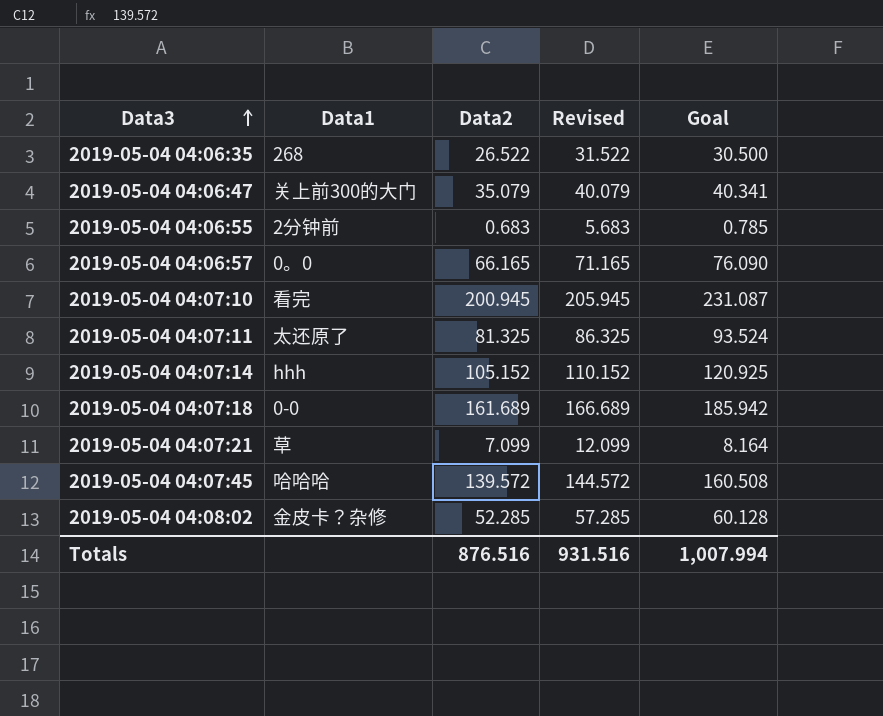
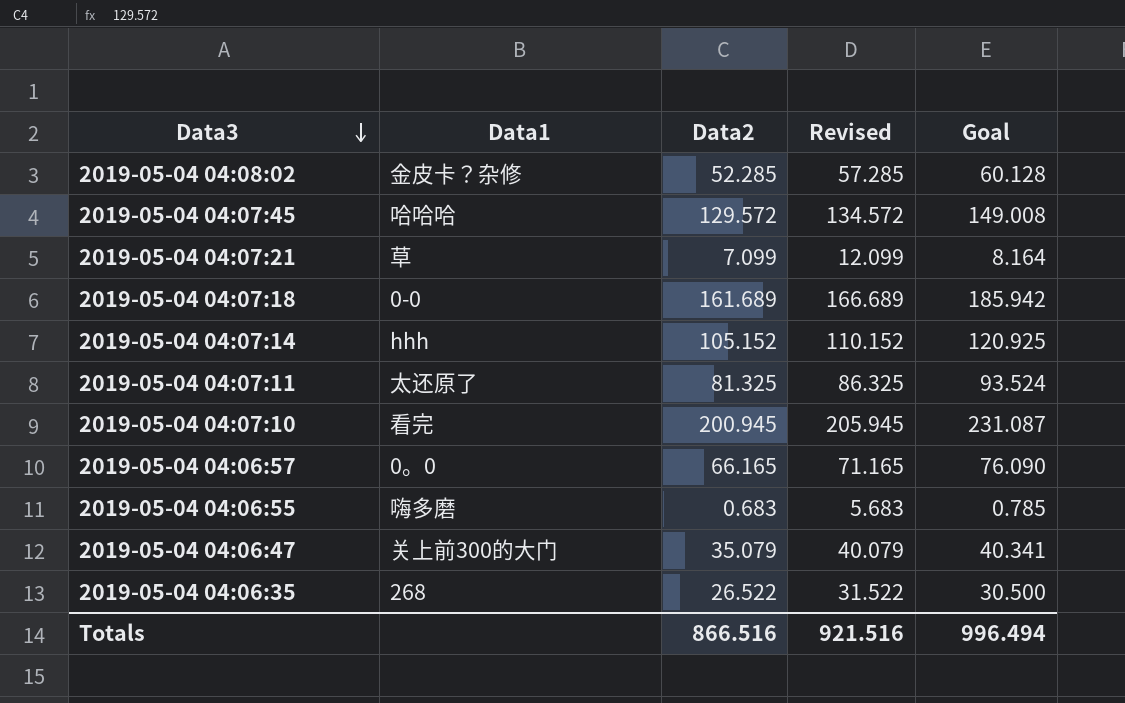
row order: Data3 ascending -> Data3 descending
2019-05-04 04:07:45 | Data2: 139.572 -> 129.572
2019-05-04 04:07:45 | Revised: 144.572 -> 134.572
2019-05-04 04:07:45 | Goal: 160.508 -> 149.008
2019-05-04 04:06:55 | Data1: 2分钟前 -> 嗨多磨
Totals | Data2: 876.516 -> 866.516
Totals | Revised: 931.516 -> 921.516
Totals | Goal: 1,007.994 -> 996.494

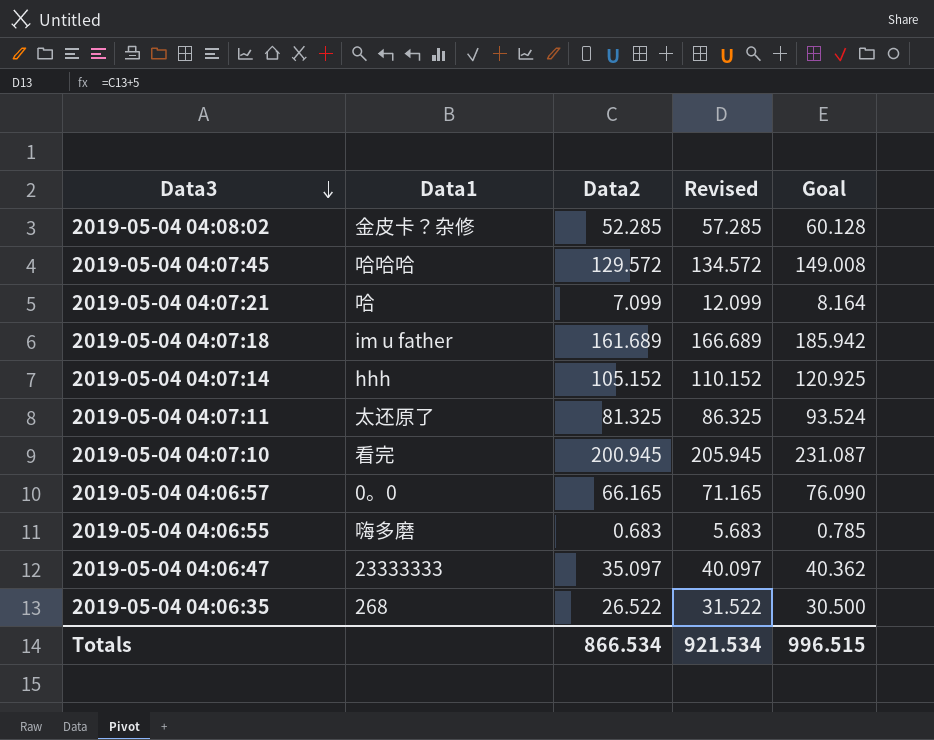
2019-05-04 04:07:21 | Data1: 草 -> 哈
2019-05-04 04:07:18 | Data1: 0-0 -> im u father
2019-05-04 04:06:47 | Data1: 关上前300的大门 -> 23333333
2019-05-04 04:06:47 | Data2: 35.079 -> 35.097
2019-05-04 04:06:47 | Revised: 40.079 -> 40.097
2019-05-04 04:06:47 | Goal: 40.341 -> 40.362
Totals | Data2: 866.516 -> 866.534
Totals | Revised: 921.516 -> 921.534
Totals | Goal: 996.494 -> 996.515

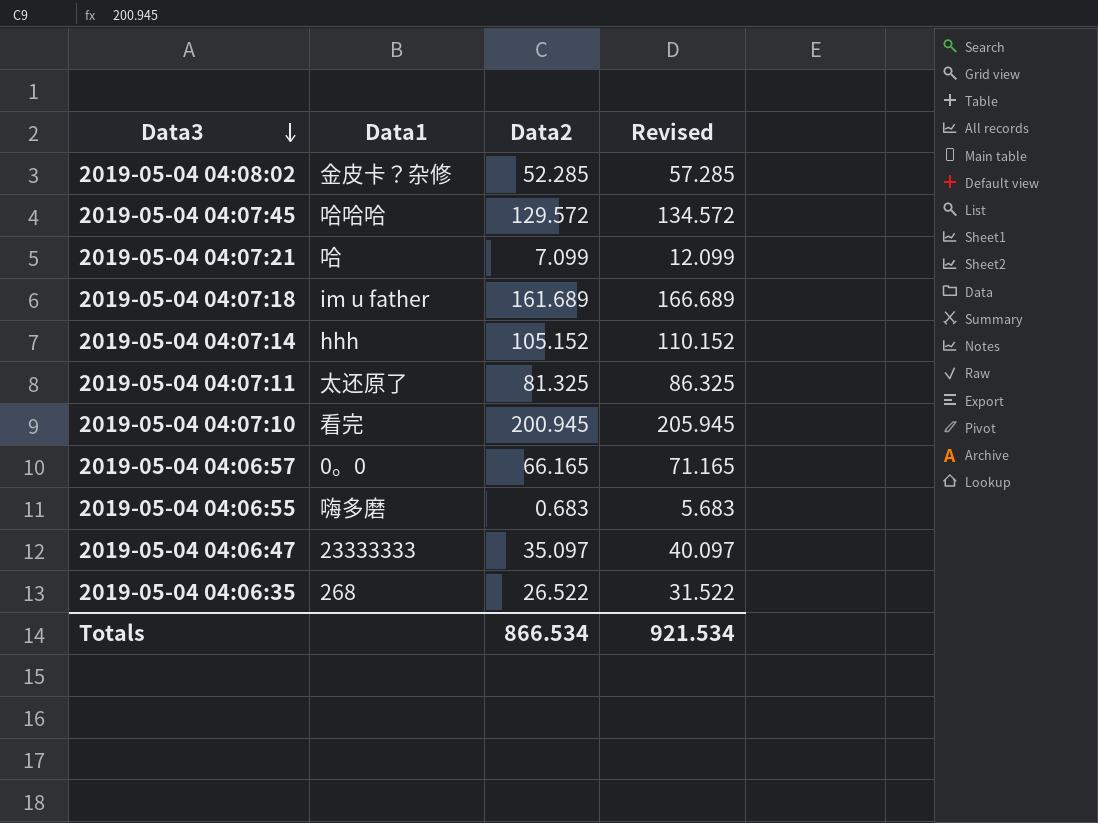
column Goal | formula: [Data2] * 1.15 -> none

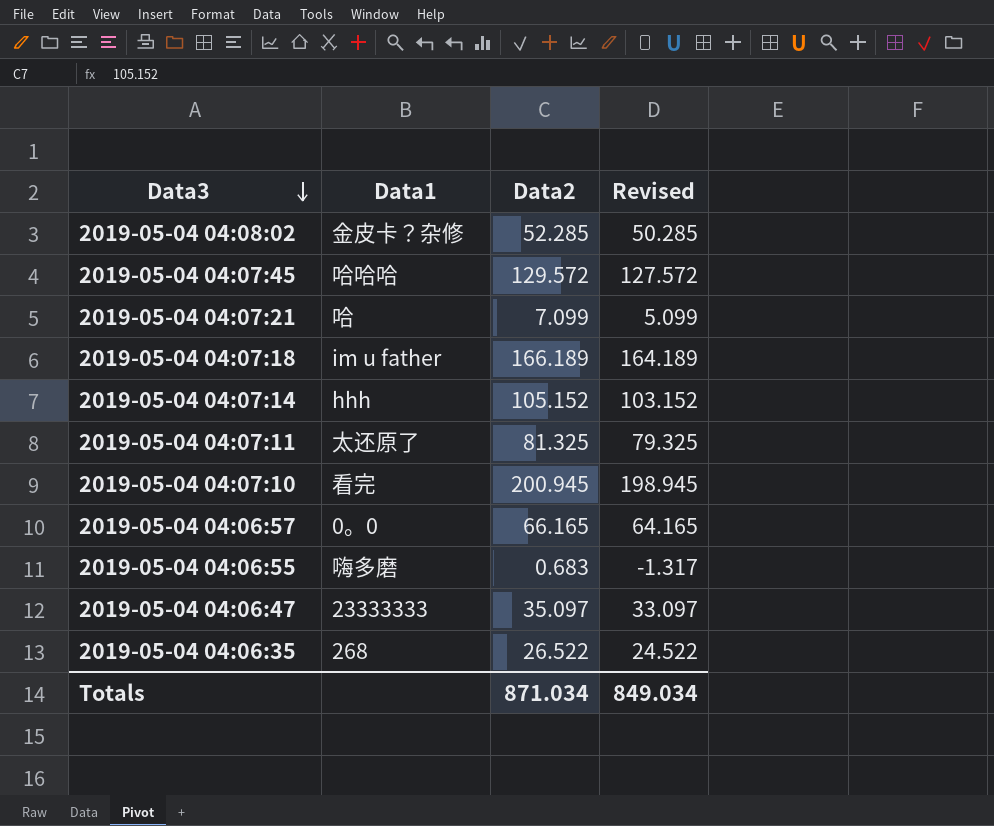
column Revised | formula: [Data2] + 5 -> [Data2] - 2
2019-05-04 04:07:18 | Data2: 161.689 -> 166.189
Totals | Data2: 866.534 -> 871.034
Totals | Revised: 921.534 -> 849.034

